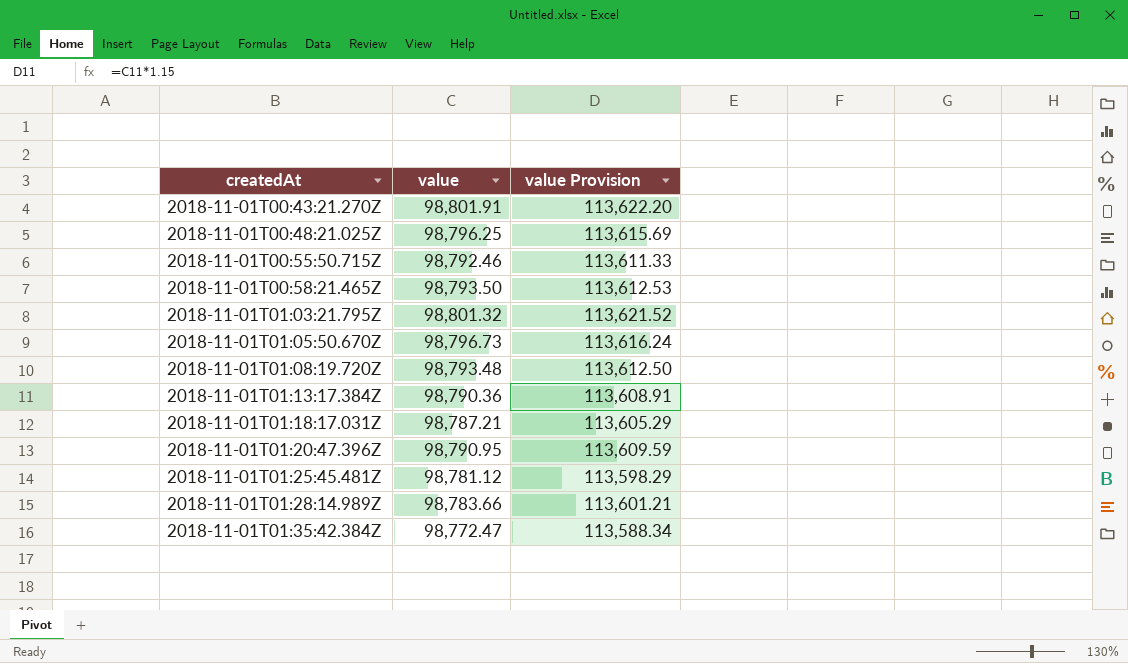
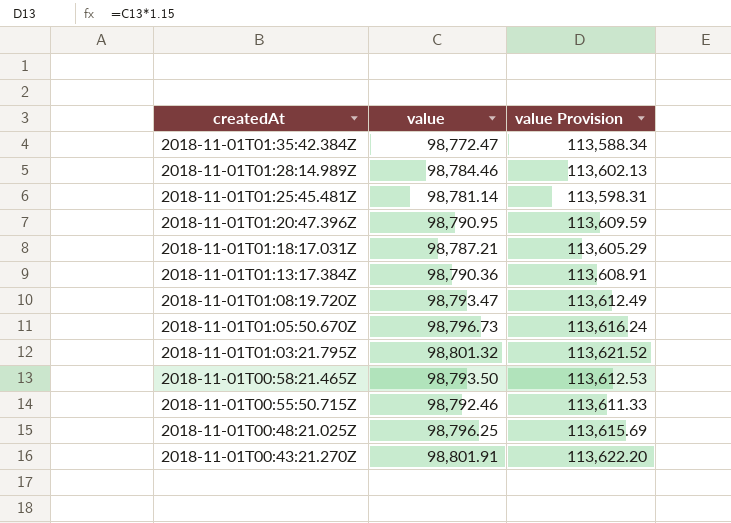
row order: createdAt ascending -> createdAt descending
2018-11-01T01:28:14.989Z | value: 98,783.66 -> 98,784.46
2018-11-01T01:28:14.989Z | value Provision: 113,601.21 -> 113,602.13
2018-11-01T01:25:45.481Z | value: 98,781.12 -> 98,781.14
2018-11-01T01:25:45.481Z | value Provision: 113,598.29 -> 113,598.31
2018-11-01T01:08:19.720Z | value: 98,793.48 -> 98,793.47
2018-11-01T01:08:19.720Z | value Provision: 113,612.50 -> 113,612.49

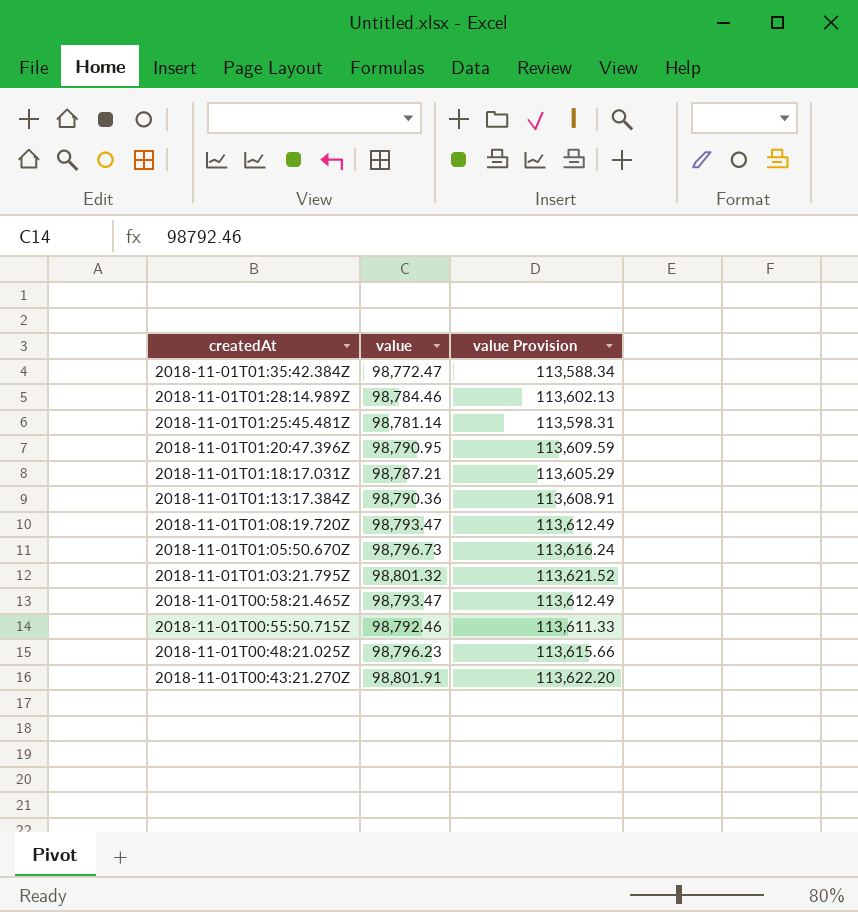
2018-11-01T00:58:21.465Z | value: 98,793.50 -> 98,793.47
2018-11-01T00:58:21.465Z | value Provision: 113,612.53 -> 113,612.49
2018-11-01T00:48:21.025Z | value: 98,796.25 -> 98,796.23
2018-11-01T00:48:21.025Z | value Provision: 113,615.69 -> 113,615.66

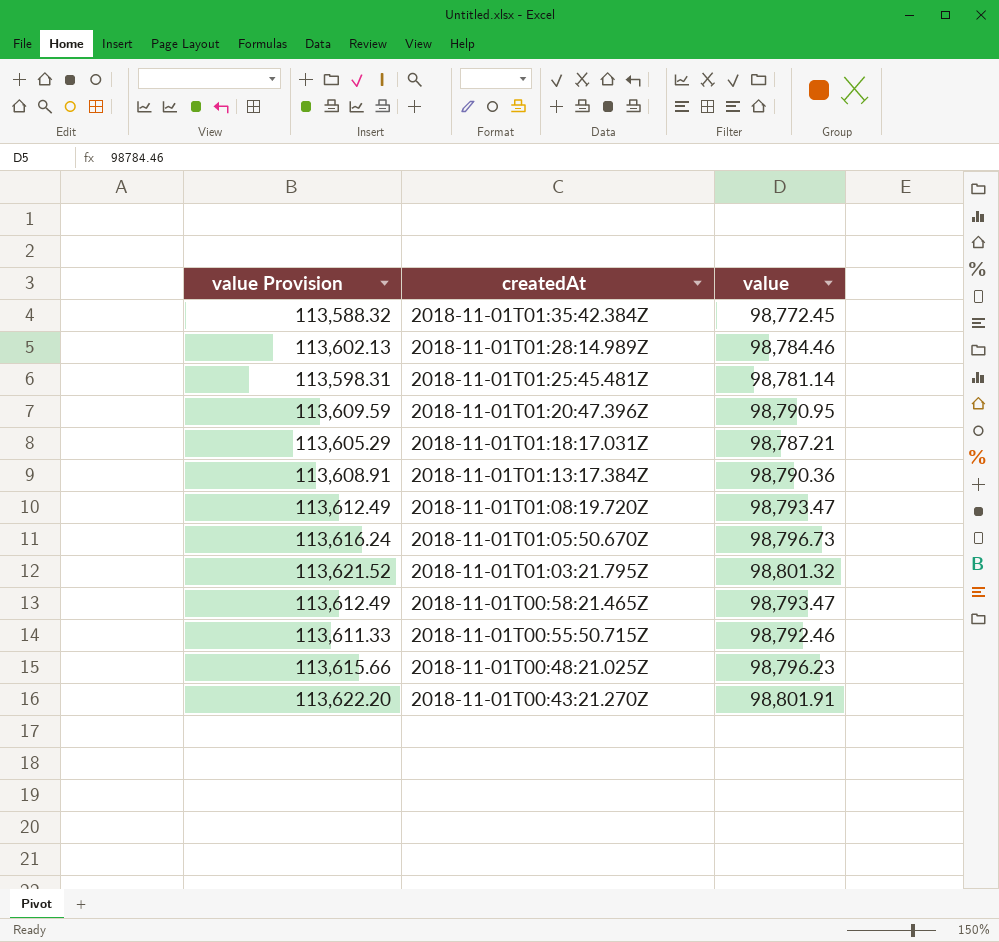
column value Provision | position: 3 -> 1
2018-11-01T01:35:42.384Z | value Provision: 113,588.34 -> 113,588.32
2018-11-01T01:35:42.384Z | value: 98,772.47 -> 98,772.45

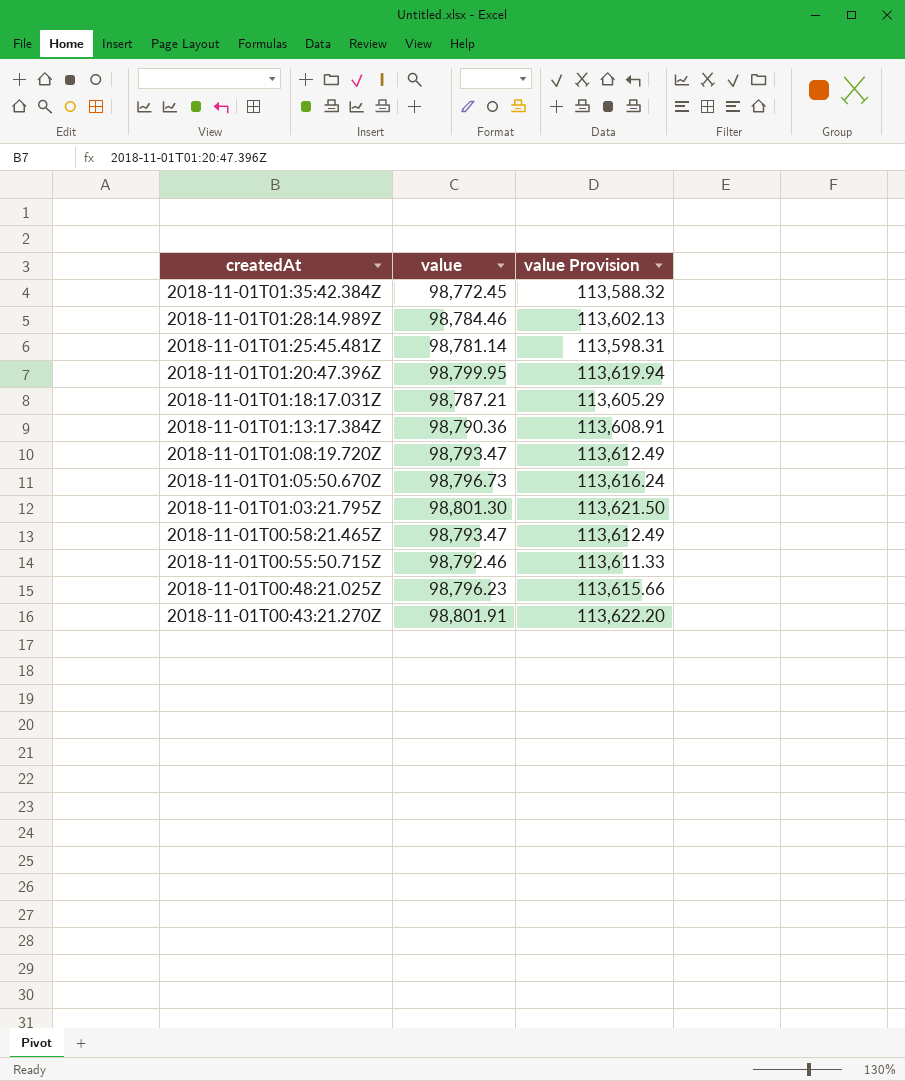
column value Provision | position: 1 -> 3
2018-11-01T01:20:47.396Z | value: 98,790.95 -> 98,799.95
2018-11-01T01:20:47.396Z | value Provision: 113,609.59 -> 113,619.94
2018-11-01T01:03:21.795Z | value: 98,801.32 -> 98,801.30
2018-11-01T01:03:21.795Z | value Provision: 113,621.52 -> 113,621.50

